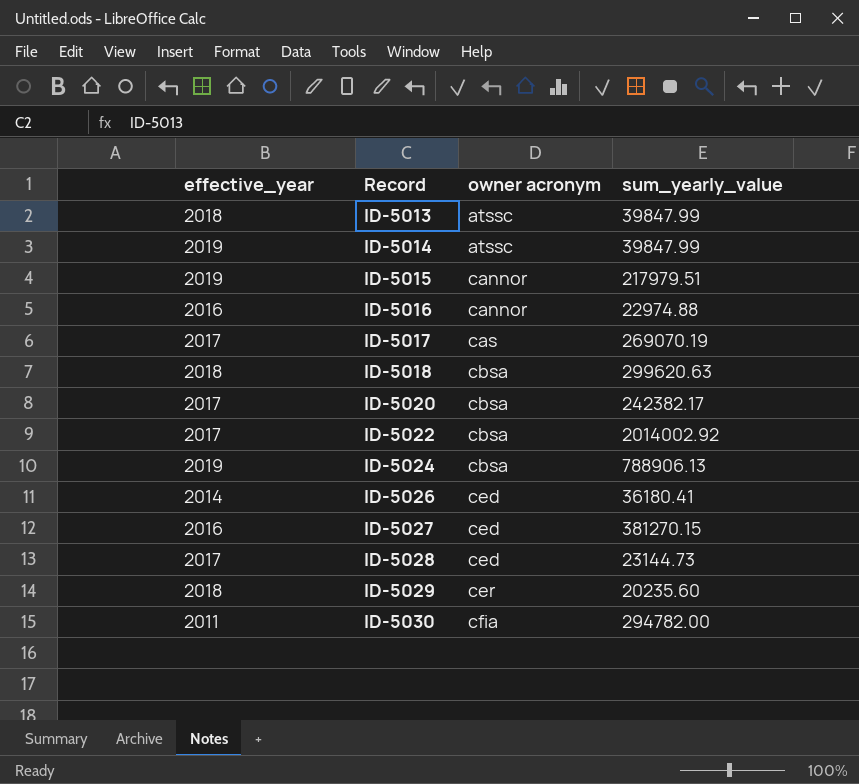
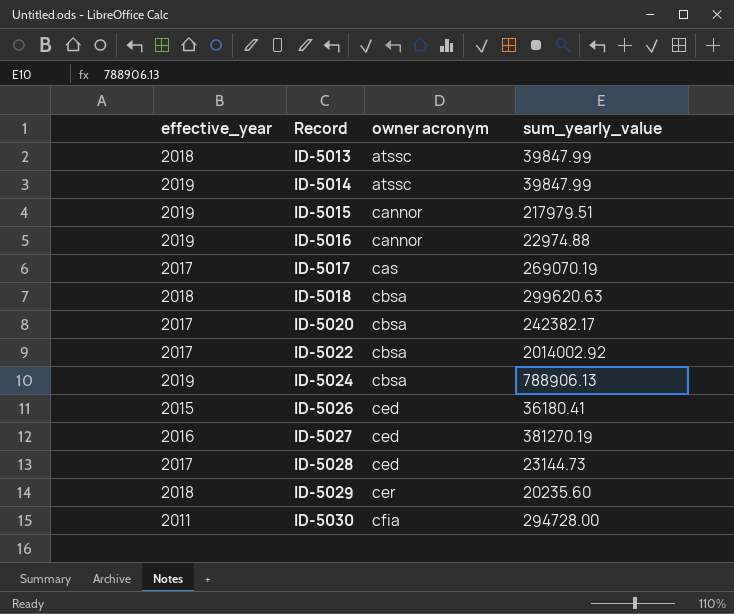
ID-5016 | effective_year: 2016 -> 2019
ID-5026 | effective_year: 2014 -> 2015
ID-5027 | sum_yearly_value: 381270.15 -> 381270.19
ID-5030 | sum_yearly_value: 294782.00 -> 294728.00

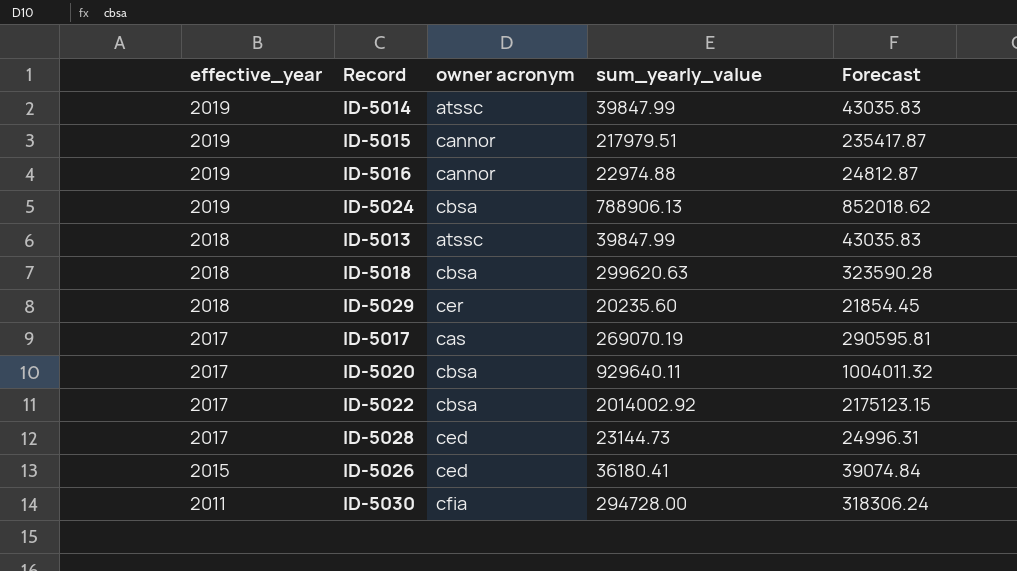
row order: Record ascending -> effective_year descending
column Forecast | formula: none -> [sum_yearly_value] * 1.08
row ID-5027: 2016 | ced | 381270.19 -> none
ID-5020 | sum_yearly_value: 242382.17 -> 929640.11

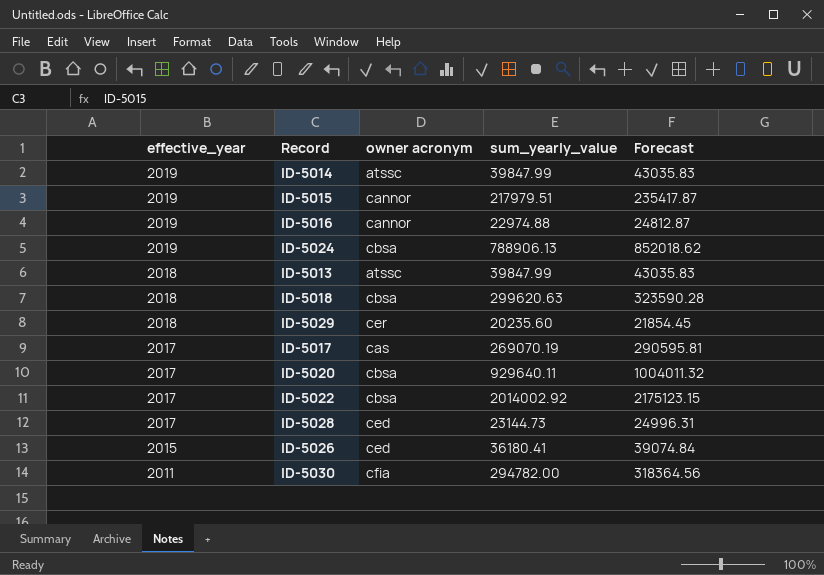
ID-5030 | sum_yearly_value: 294728.00 -> 294782.00
ID-5030 | Forecast: 318306.24 -> 318364.56

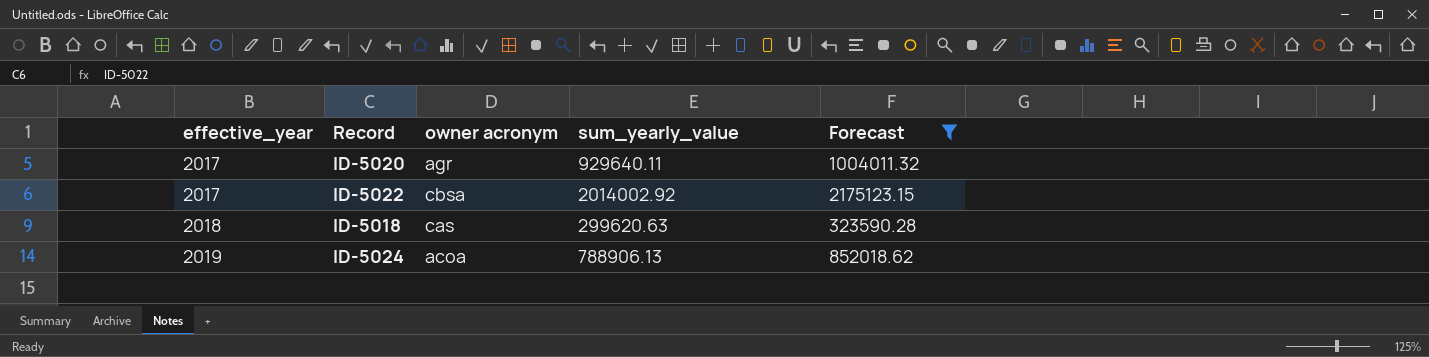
filter: none -> Forecast >= 323590.28
row order: effective_year descending -> effective_year ascending
ID-5020 | owner acronym: cbsa -> agr
ID-5018 | owner acronym: cbsa -> cas
ID-5024 | owner acronym: cbsa -> acoa

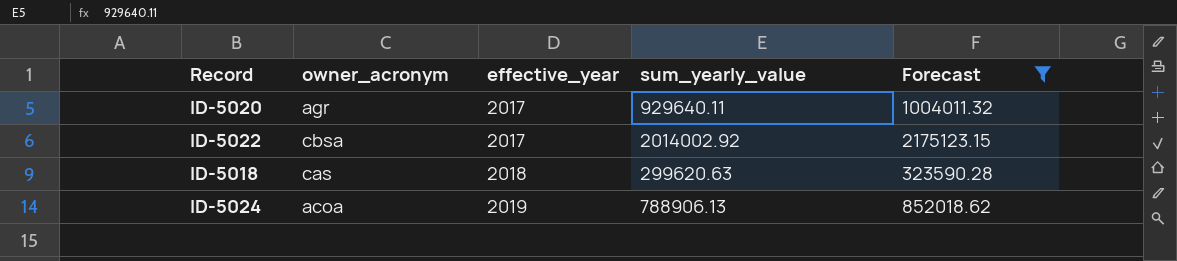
column name: owner acronym -> owner_acronym
column effective_year | position: 1 -> 3

